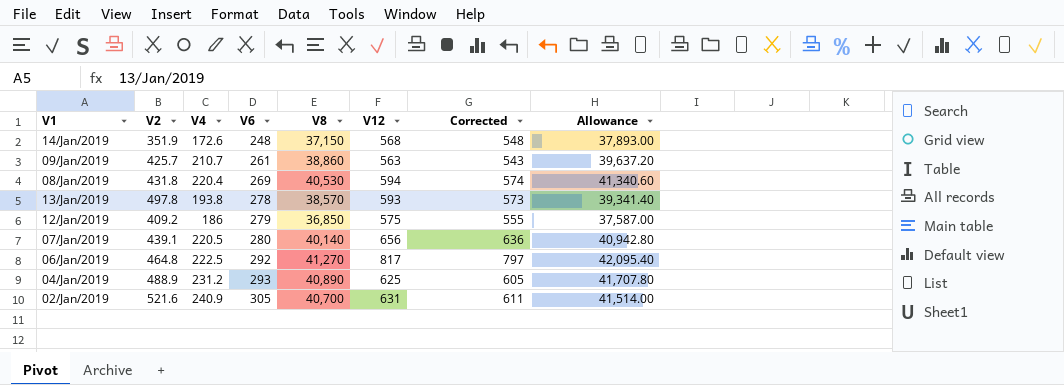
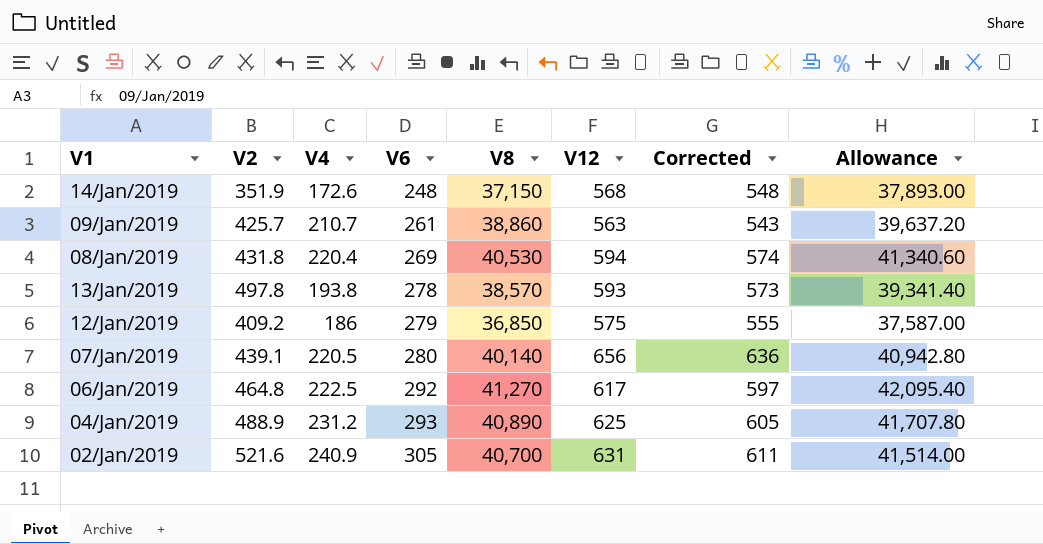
06/Jan/2019 | V12: 817 -> 617
06/Jan/2019 | Corrected: 797 -> 597

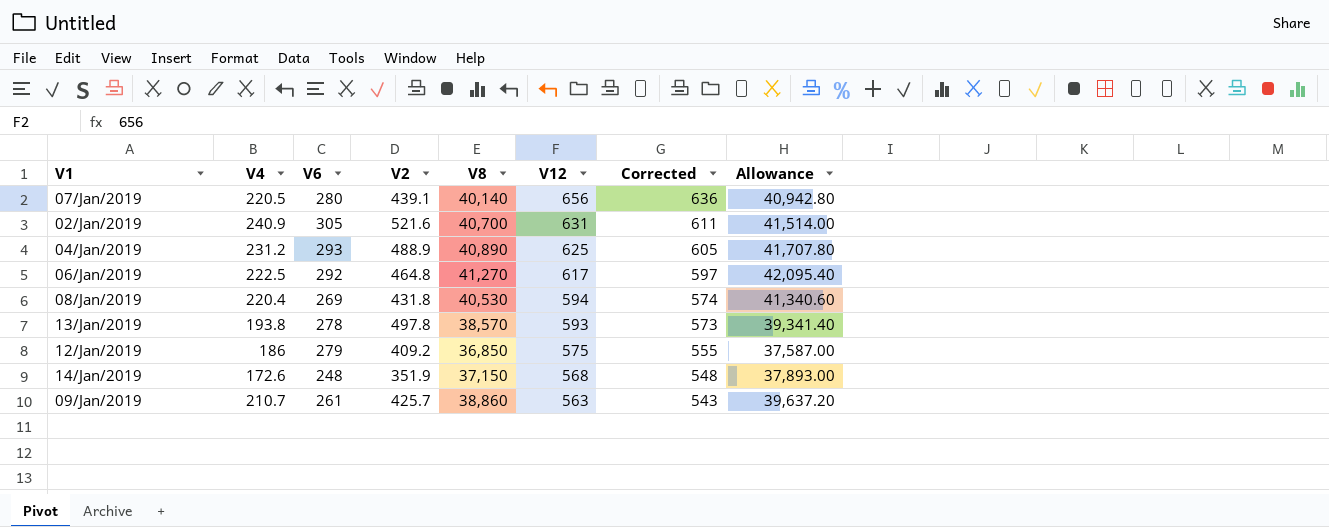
row order: V6 ascending -> V12 descending
column V2 | position: 2 -> 4

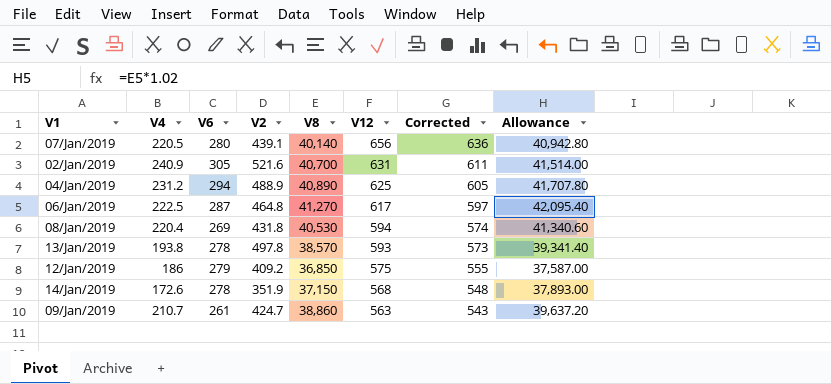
04/Jan/2019 | V6: 293 -> 294
06/Jan/2019 | V6: 292 -> 287
14/Jan/2019 | V6: 248 -> 278
09/Jan/2019 | V2: 425.7 -> 424.7

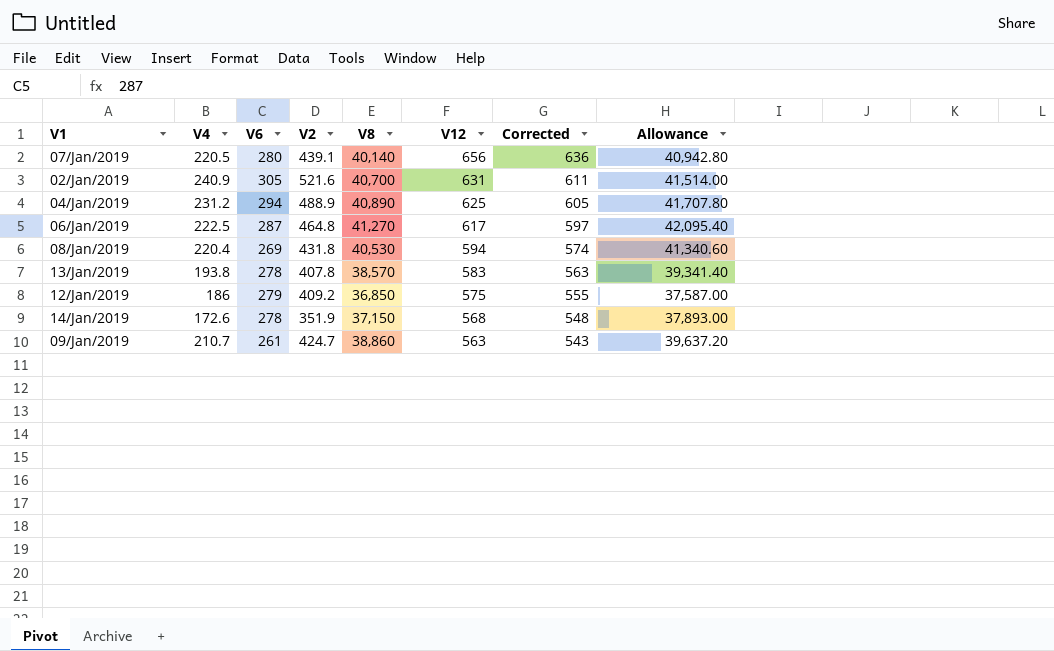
13/Jan/2019 | V2: 497.8 -> 407.8
13/Jan/2019 | V12: 593 -> 583
13/Jan/2019 | Corrected: 573 -> 563

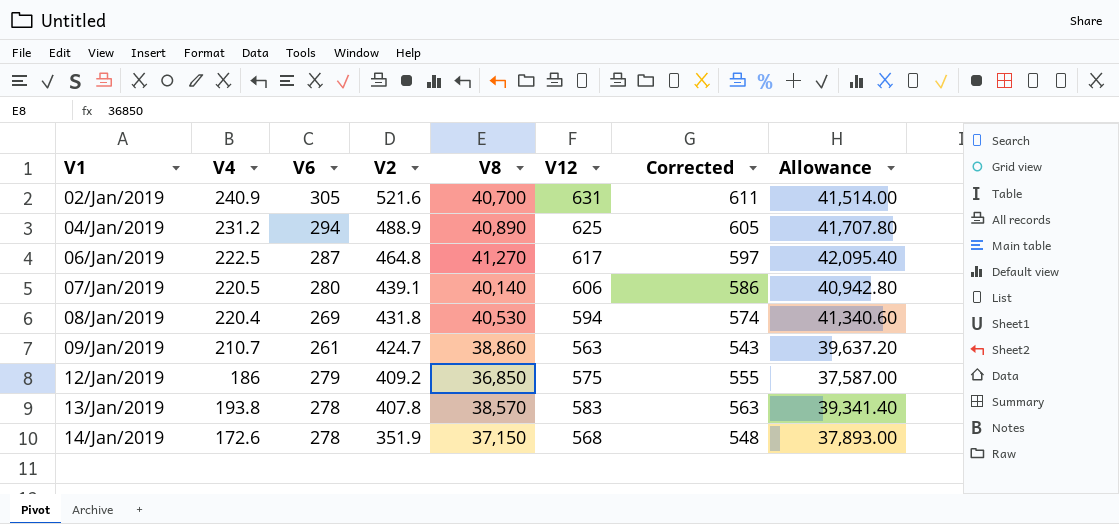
row order: V12 descending -> V1 ascending
07/Jan/2019 | V12: 656 -> 606
07/Jan/2019 | Corrected: 636 -> 586

